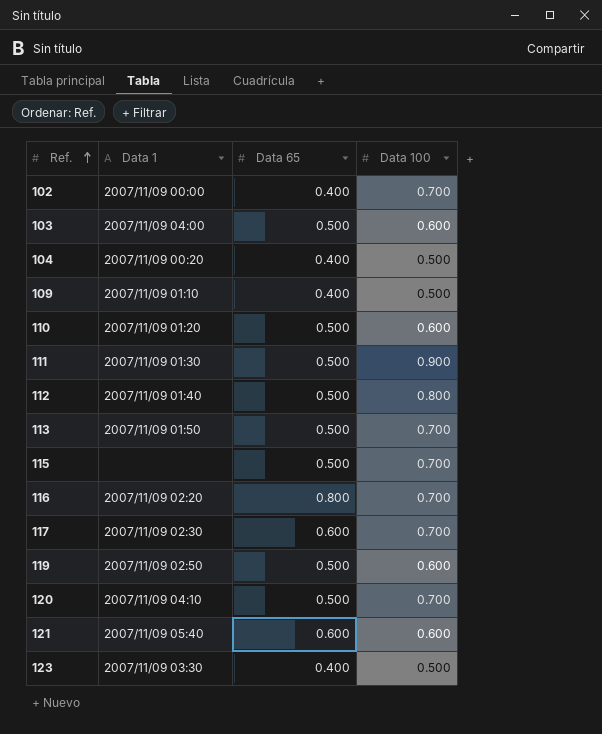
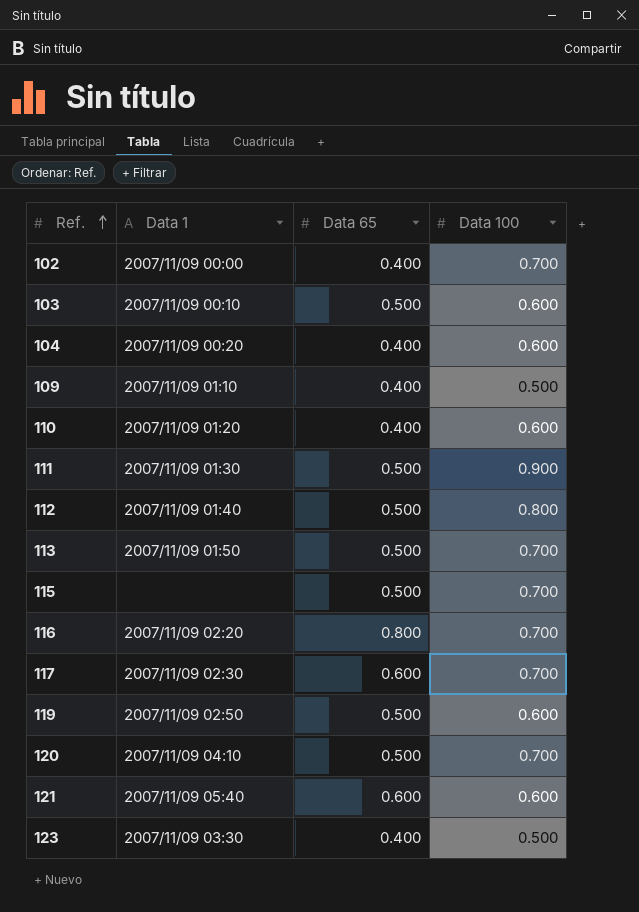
103 | Data 1: 2007/11/09 04:00 -> 2007/11/09 00:10
104 | Data 100: 0.500 -> 0.600
110 | Data 65: 0.500 -> 0.400

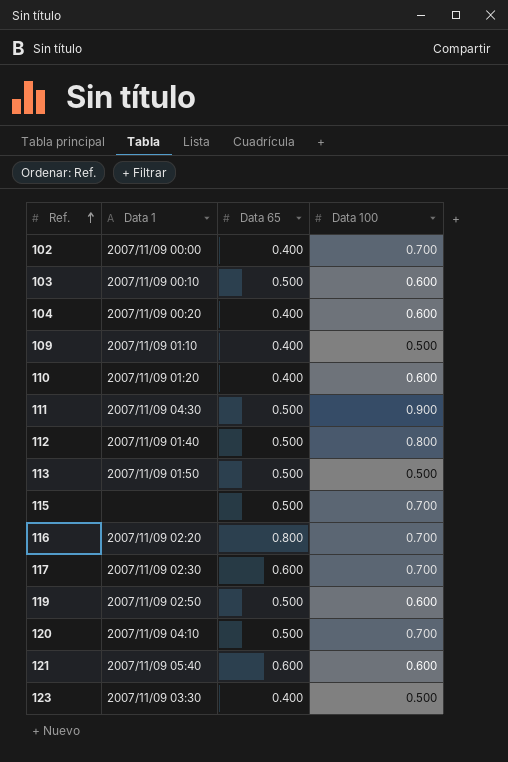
111 | Data 1: 2007/11/09 01:30 -> 2007/11/09 04:30
113 | Data 100: 0.700 -> 0.500

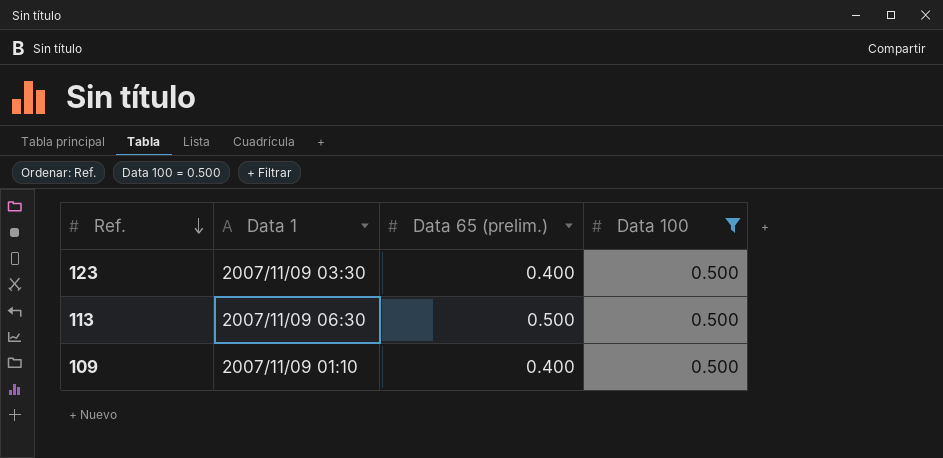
filter: none -> Data 100 = 0.500
row order: Ref. ascending -> Ref. descending
column name: Data 65 -> Data 65 (prelim.)
113 | Data 1: 2007/11/09 01:50 -> 2007/11/09 06:30

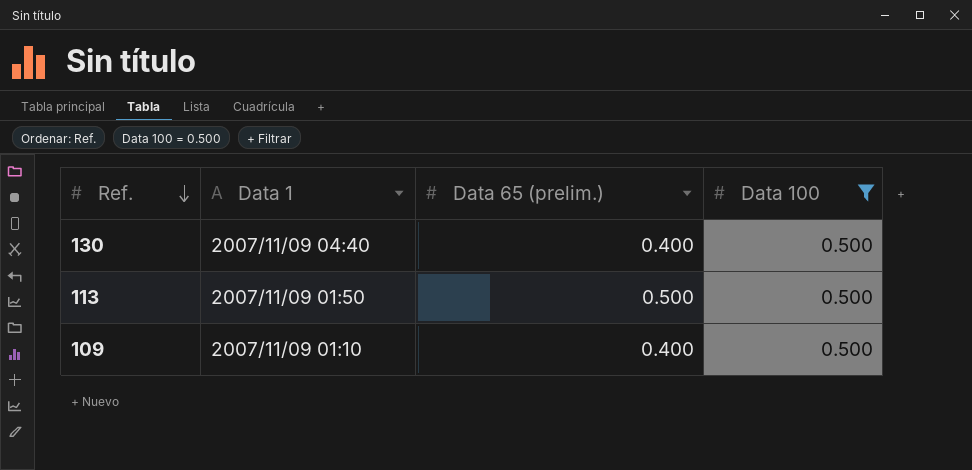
row 123: 2007/11/09 03:30 | 0.400 | 0.500 -> none
row 130: none -> 2007/11/09 04:40 | 0.400 | 0.500
113 | Data 1: 2007/11/09 06:30 -> 2007/11/09 01:50

